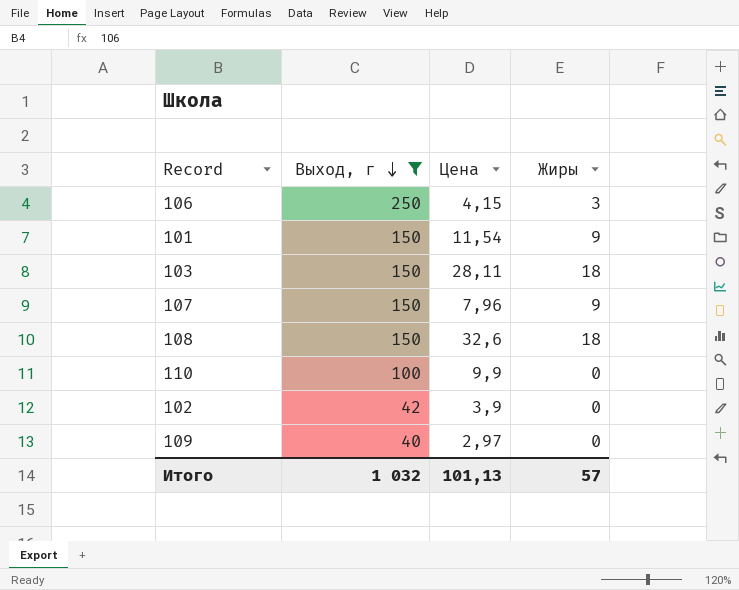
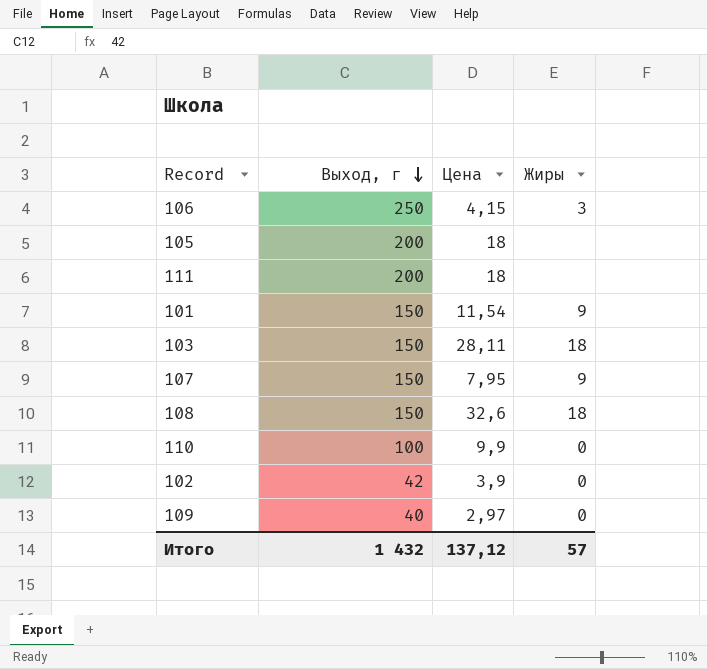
filter: Выход, г != 200 -> none
107 | Цена: 7,96 -> 7,95
Итого | Выход, г: 1 032 -> 1 432
Итого | Цена: 101,13 -> 137,12

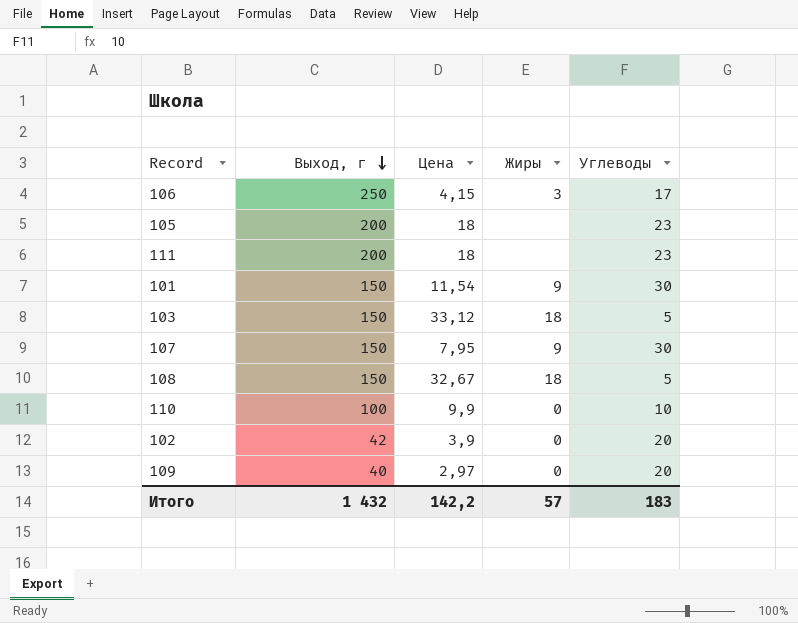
column Углеводы | position: none -> 5
103 | Цена: 28,11 -> 33,12
108 | Цена: 32,6 -> 32,67
Итого | Цена: 137,12 -> 142,2

